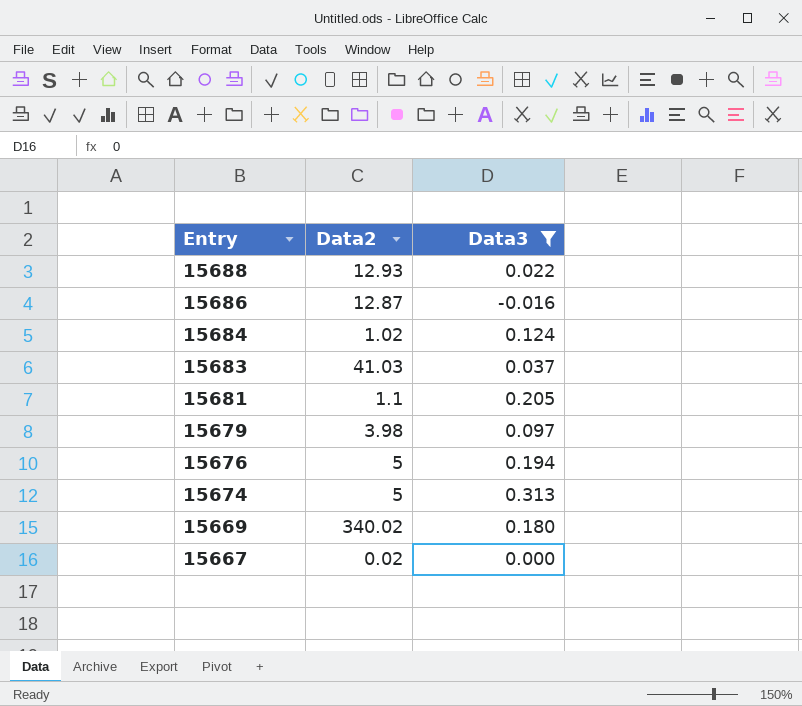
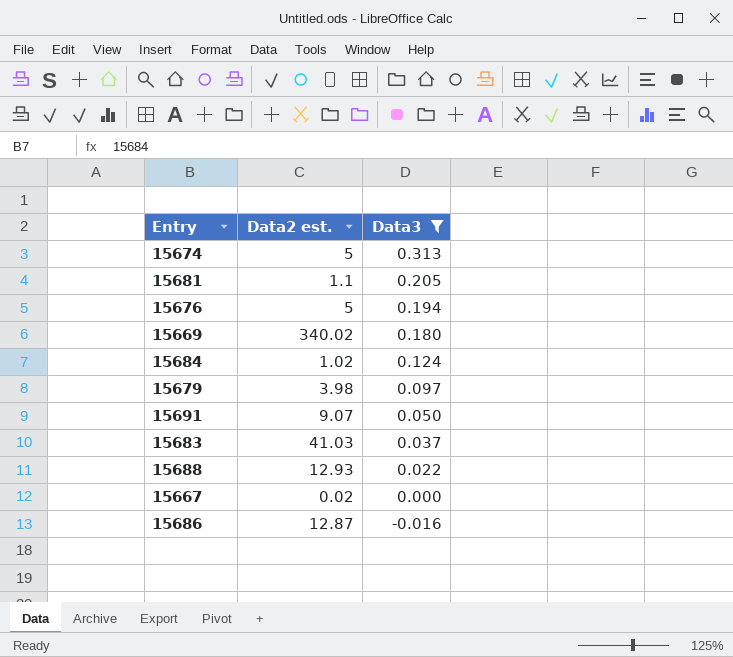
row order: Entry descending -> Data3 descending
column name: Data2 -> Data2 est.
row 15691: none -> 9.07 | 0.050

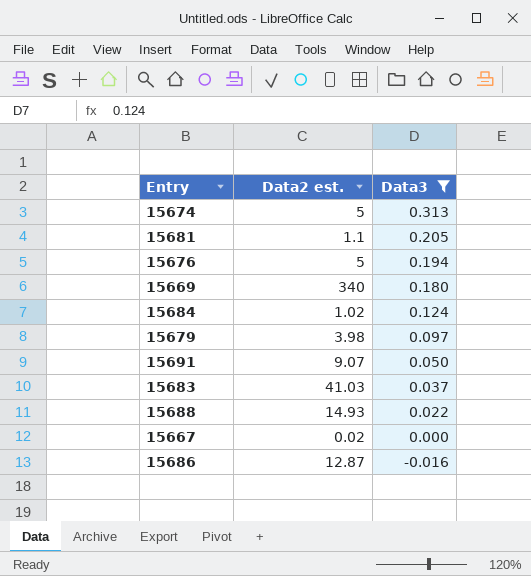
15669 | Data2 est.: 340.02 -> 340
15688 | Data2 est.: 12.93 -> 14.93

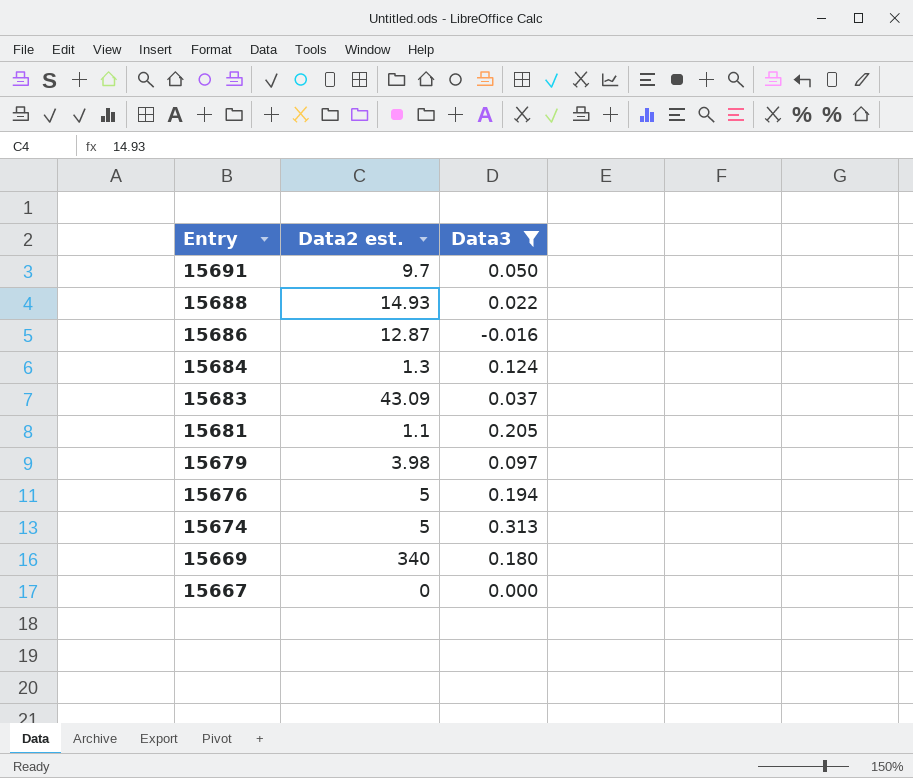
row order: Data3 descending -> Entry descending
15691 | Data2 est.: 9.07 -> 9.7
15684 | Data2 est.: 1.02 -> 1.3
15683 | Data2 est.: 41.03 -> 43.09
15667 | Data2 est.: 0.02 -> 0

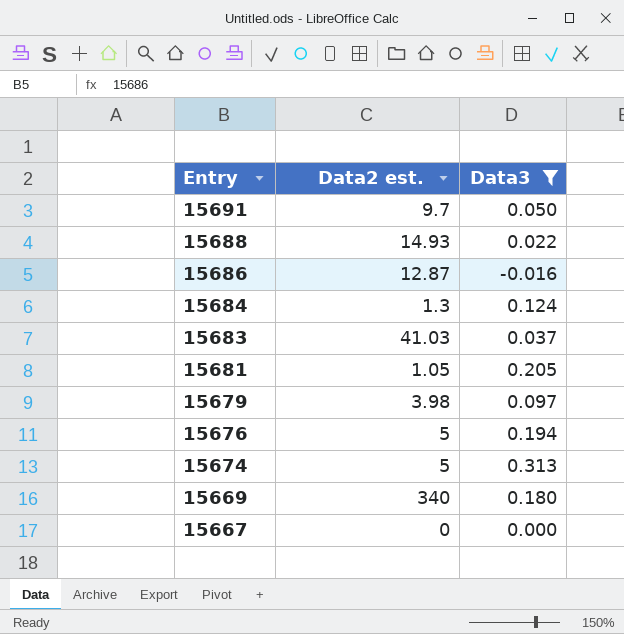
15683 | Data2 est.: 43.09 -> 41.03
15681 | Data2 est.: 1.1 -> 1.05

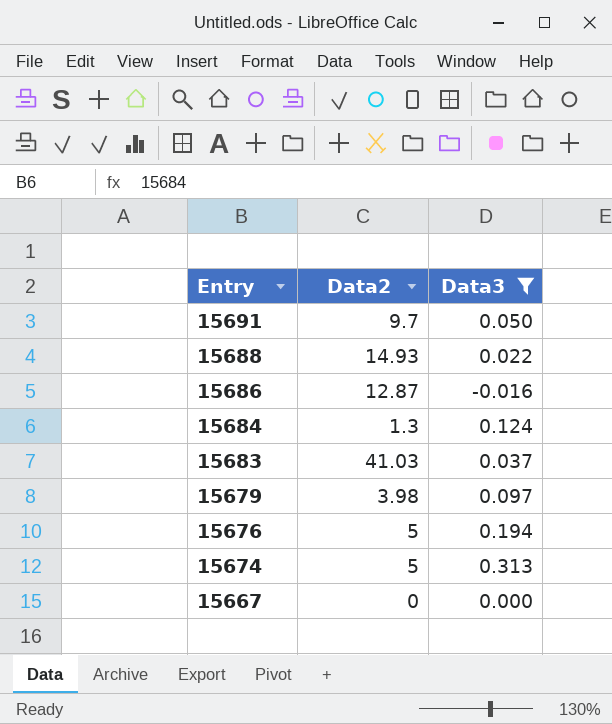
column name: Data2 est. -> Data2
row 15681: 1.05 | 0.205 -> none
row 15669: 340 | 0.180 -> none

